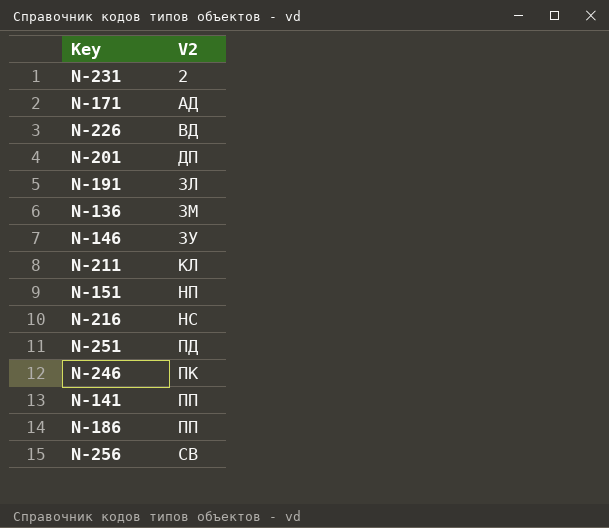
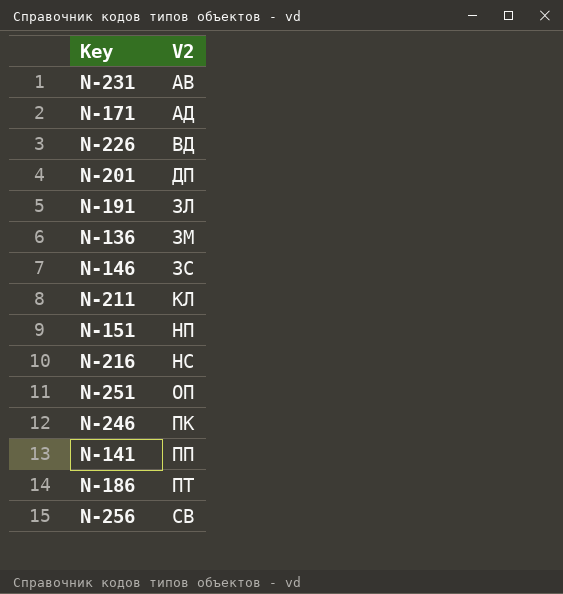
N-231 | V2: 2 -> АВ
N-146 | V2: ЗУ -> ЗС
N-251 | V2: ПД -> ОП
N-186 | V2: ПП -> ПТ

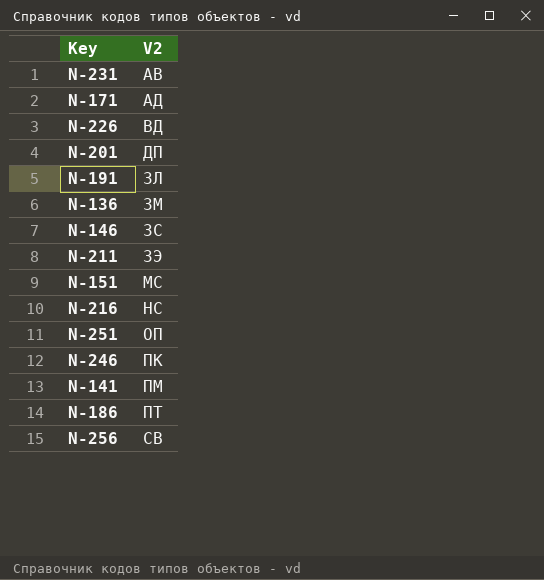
N-211 | V2: КЛ -> ЗЭ
N-151 | V2: НП -> МС
N-141 | V2: ПП -> ПМ

